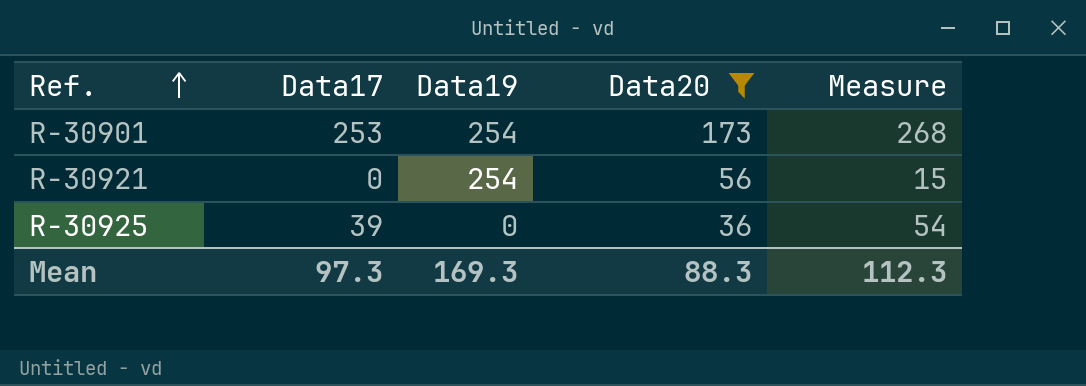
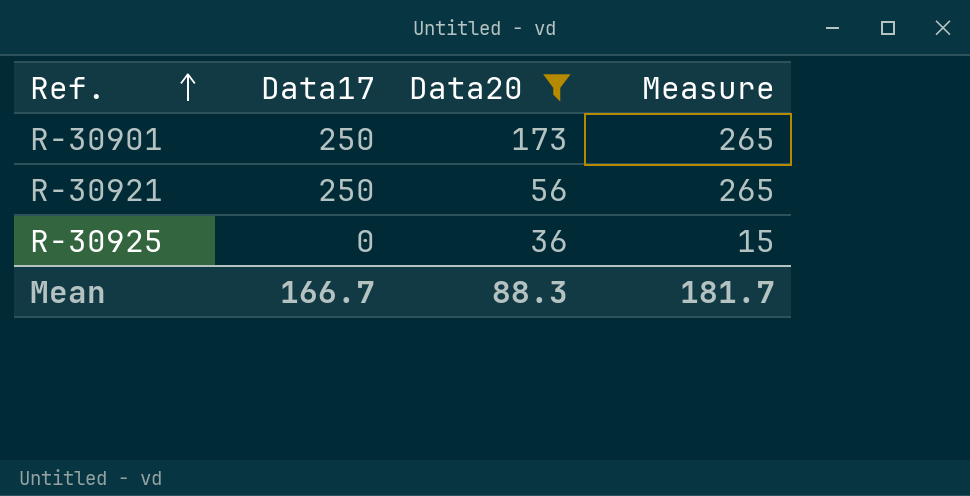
column Data19 | position: 3 -> none
R-30901 | Data17: 253 -> 250
R-30901 | Measure: 268 -> 265
R-30921 | Data17: 0 -> 250
R-30921 | Measure: 15 -> 265
R-30925 | Data17: 39 -> 0
R-30925 | Measure: 54 -> 15
Mean | Data17: 97.3 -> 166.7
Mean | Measure: 112.3 -> 181.7

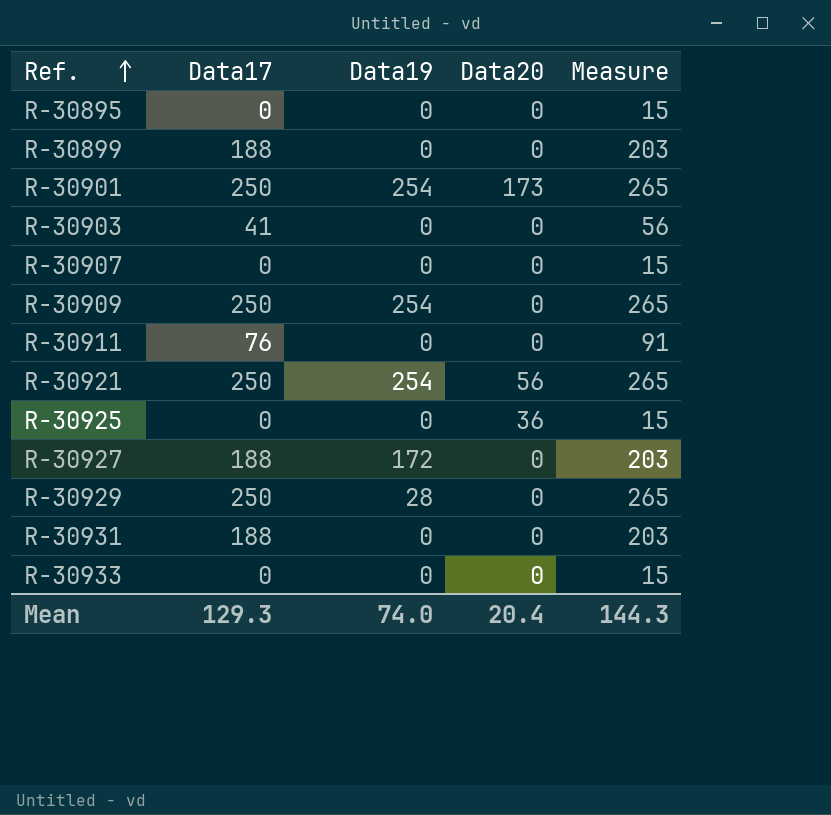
filter: Data20 != 0 -> none
column Data19 | position: none -> 3
Mean | Data17: 166.7 -> 129.3
Mean | Data20: 88.3 -> 20.4
Mean | Measure: 181.7 -> 144.3

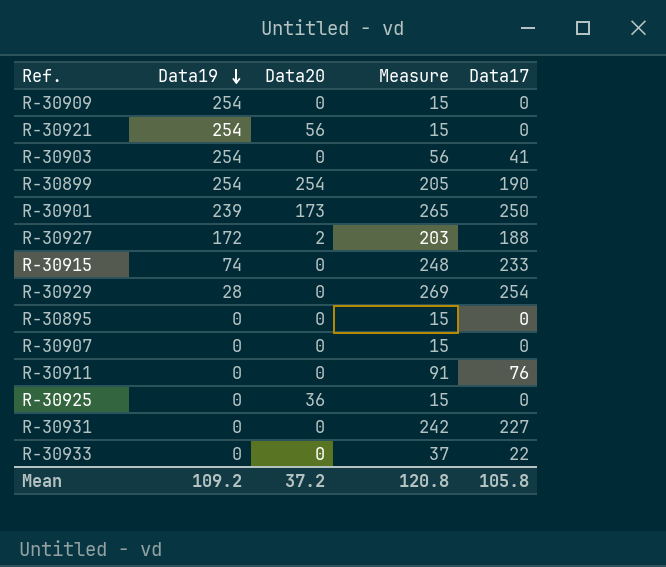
row order: Ref. ascending -> Data19 descending
column Data17 | position: 2 -> 5
R-30909 | Measure: 265 -> 15
R-30909 | Data17: 250 -> 0
R-30921 | Measure: 265 -> 15
R-30921 | Data17: 250 -> 0
R-30903 | Data19: 0 -> 254
R-30899 | Data19: 0 -> 254
R-30899 | Data20: 0 -> 254
R-30899 | Measure: 203 -> 205
R-30899 | Data17: 188 -> 190
R-30901 | Data19: 254 -> 239
R-30927 | Data20: 0 -> 2
row R-30915: none -> 74 | 0 | 248 | 233
R-30929 | Measure: 265 -> 269
R-30929 | Data17: 250 -> 254
R-30931 | Measure: 203 -> 242
R-30931 | Data17: 188 -> 227
R-30933 | Measure: 15 -> 37
R-30933 | Data17: 0 -> 22
Mean | Data19: 74.0 -> 109.2
Mean | Data20: 20.4 -> 37.2
Mean | Measure: 144.3 -> 120.8
Mean | Data17: 129.3 -> 105.8

